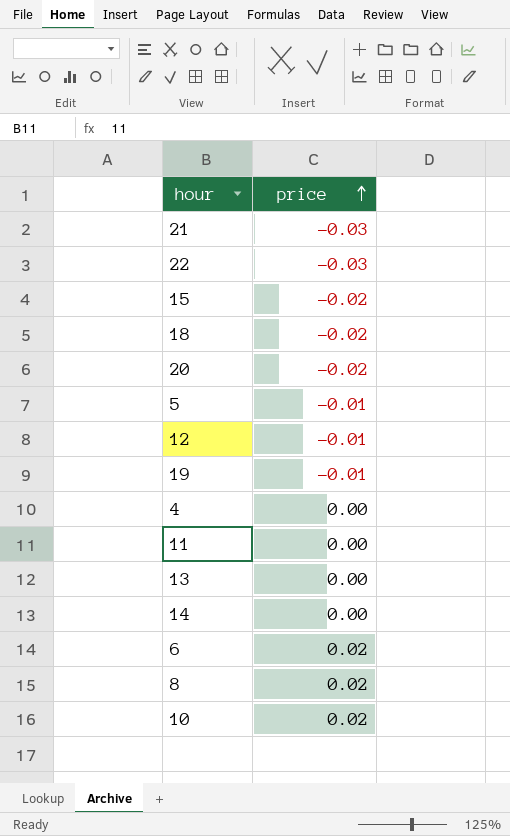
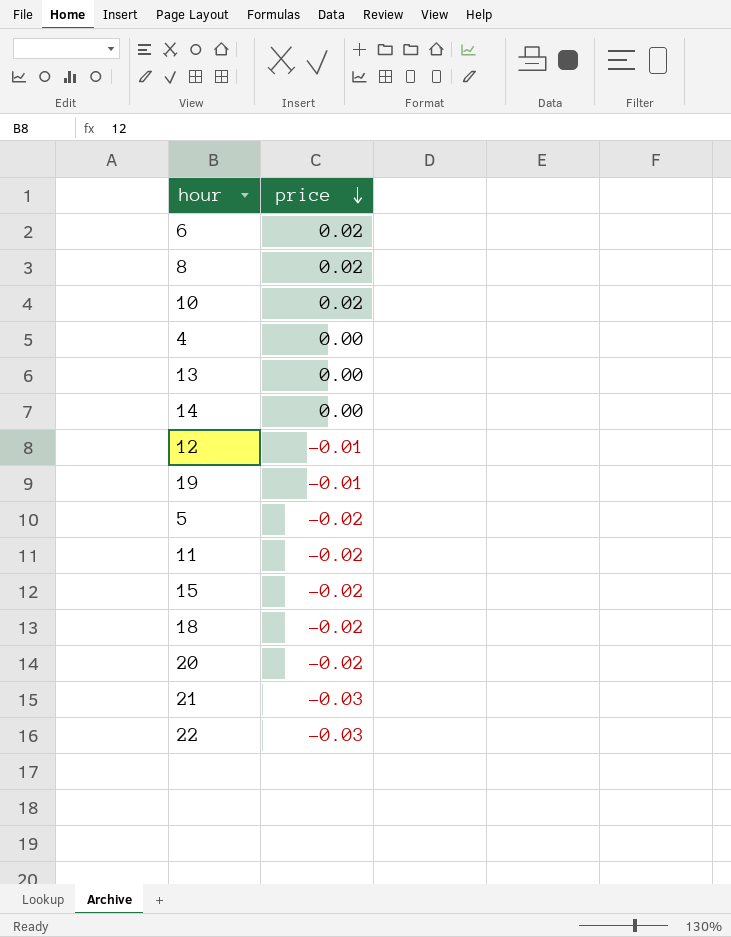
row order: price ascending -> price descending
5 | price: -0.01 -> -0.02
11 | price: 0.00 -> -0.02

